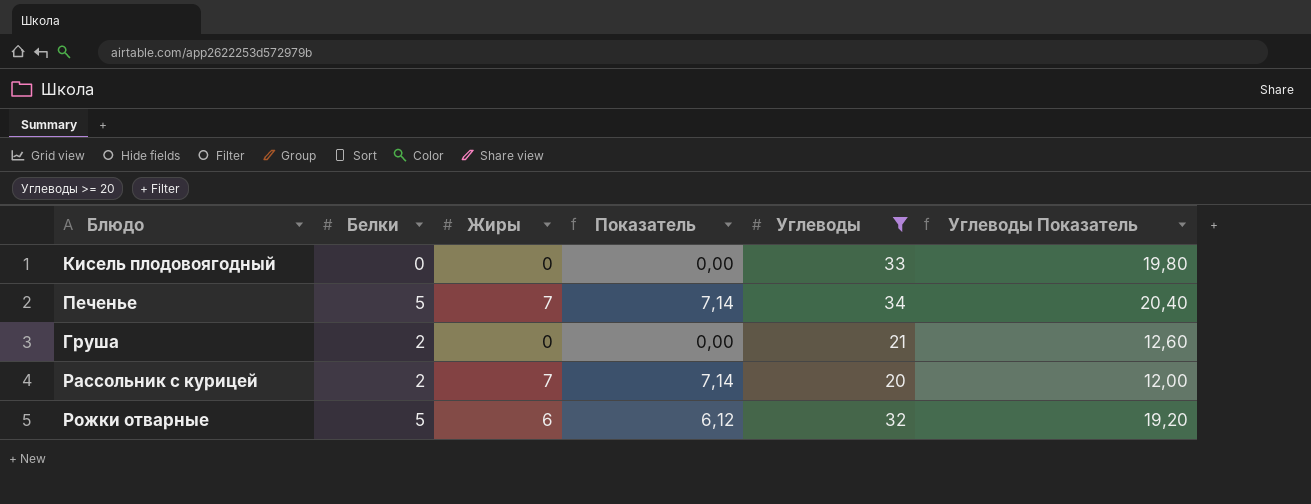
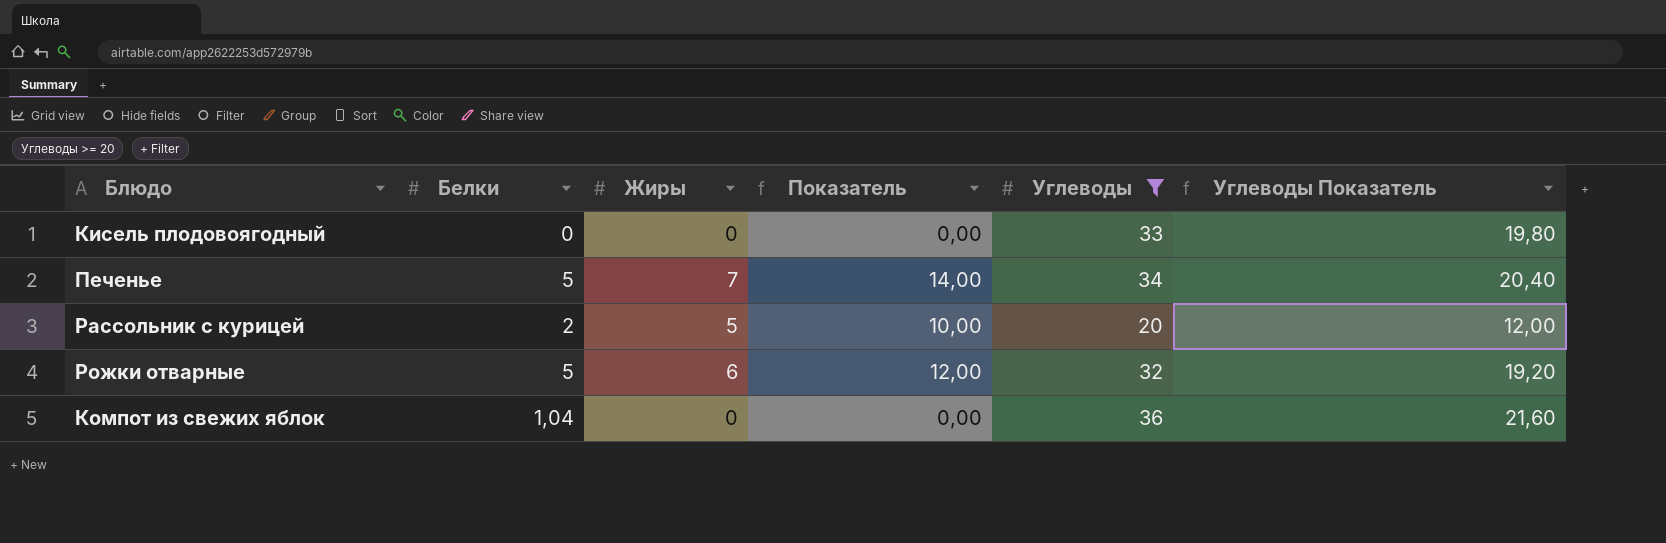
column Показатель | formula: [Жиры] * 1,02 -> [Жиры] * 2
row Груша: 2 | 0 | 0,00 | 21 | 12,60 -> none
Рассольник с курицей | Жиры: 7 -> 5
row Компот из свежих яблок: none -> 1,04 | 0 | 0,00 | 36 | 21,60

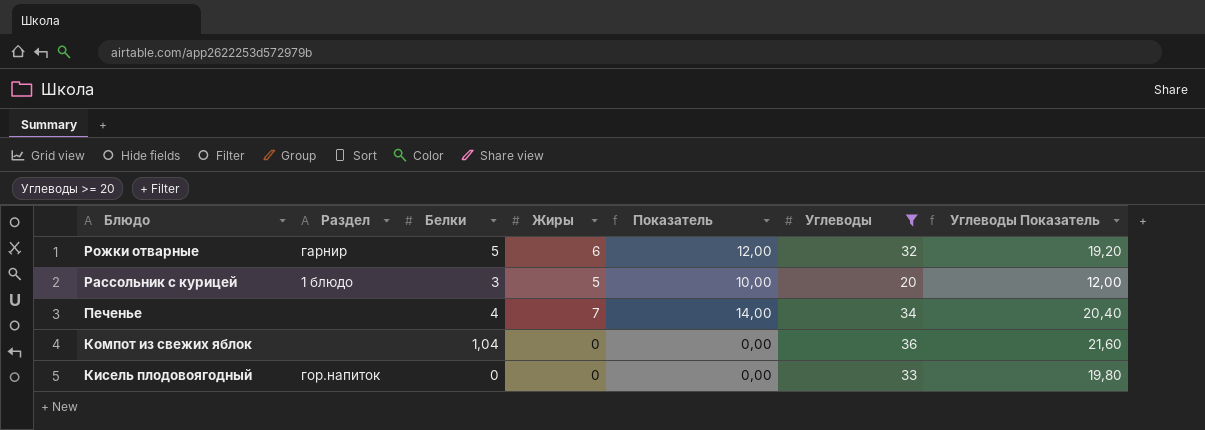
row order: none -> Блюдо descending
column Раздел | position: none -> 2
Рассольник с курицей | Белки: 2 -> 3
Печенье | Белки: 5 -> 4

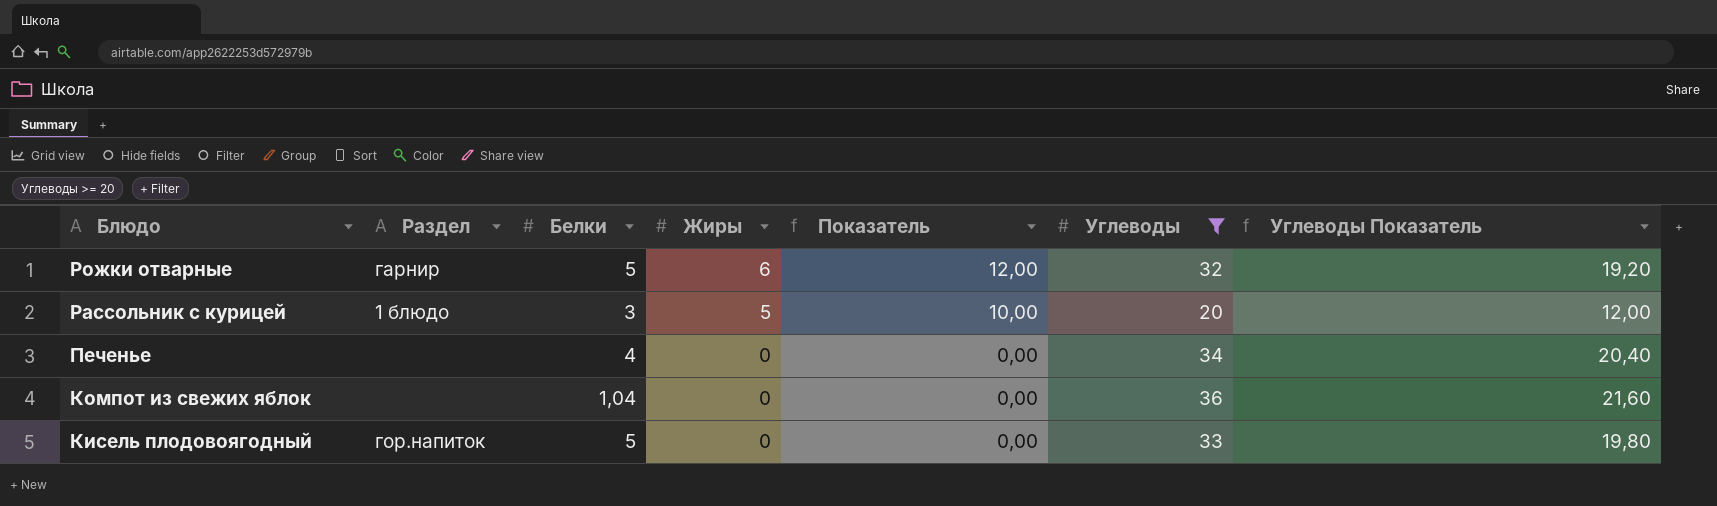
Печенье | Жиры: 7 -> 0
Печенье | Показатель: 14,00 -> 0,00
Кисель плодовоягодный | Белки: 0 -> 5

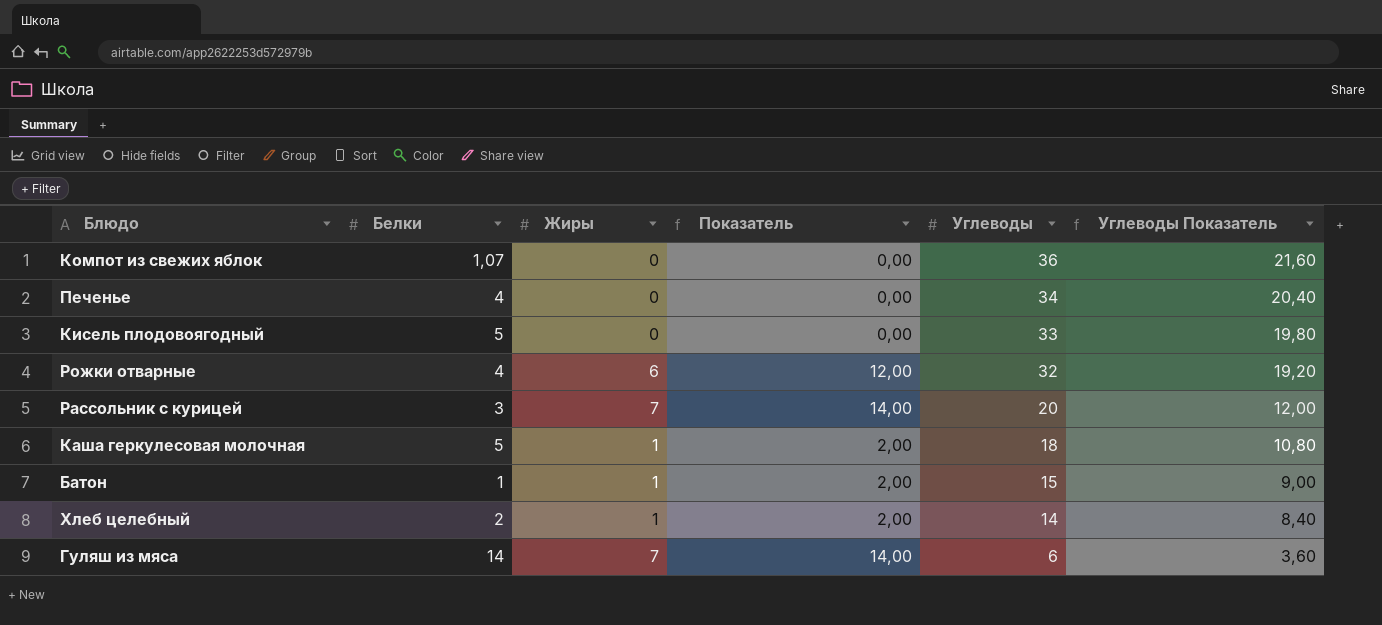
filter: Углеводы >= 20 -> none
row order: Блюдо descending -> Углеводы descending
column Раздел | position: 2 -> none
Компот из свежих яблок | Белки: 1,04 -> 1,07
Рожки отварные | Белки: 5 -> 4
Рассольник с курицей | Жиры: 5 -> 7
Рассольник с курицей | Показатель: 10,00 -> 14,00

